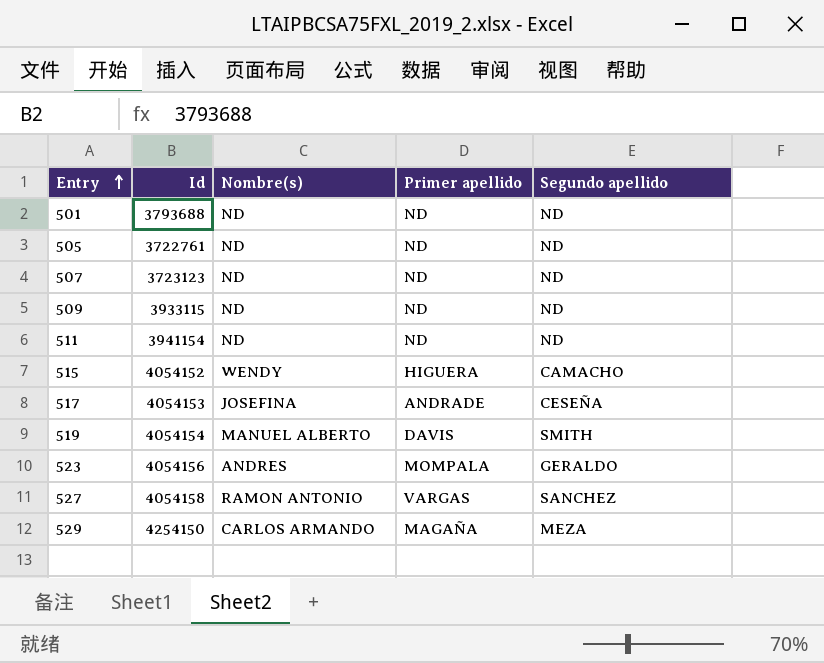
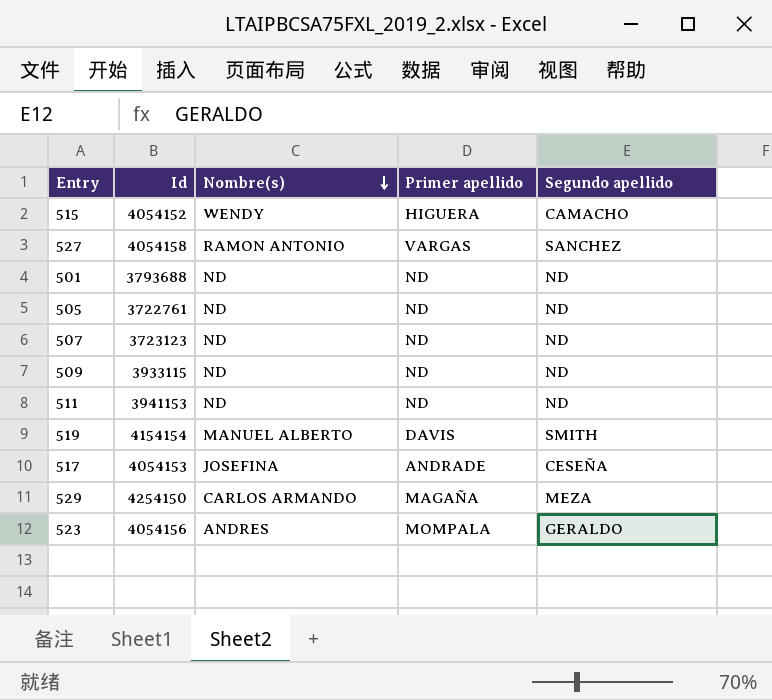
row order: Entry ascending -> Nombre(s) descending
511 | Id: 3941154 -> 3941153
519 | Id: 4054154 -> 4154154

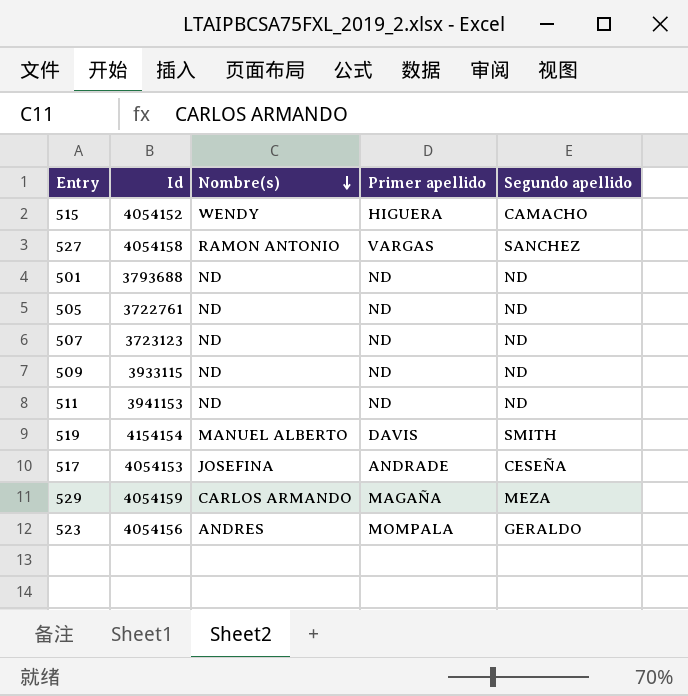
529 | Id: 4254150 -> 4054159

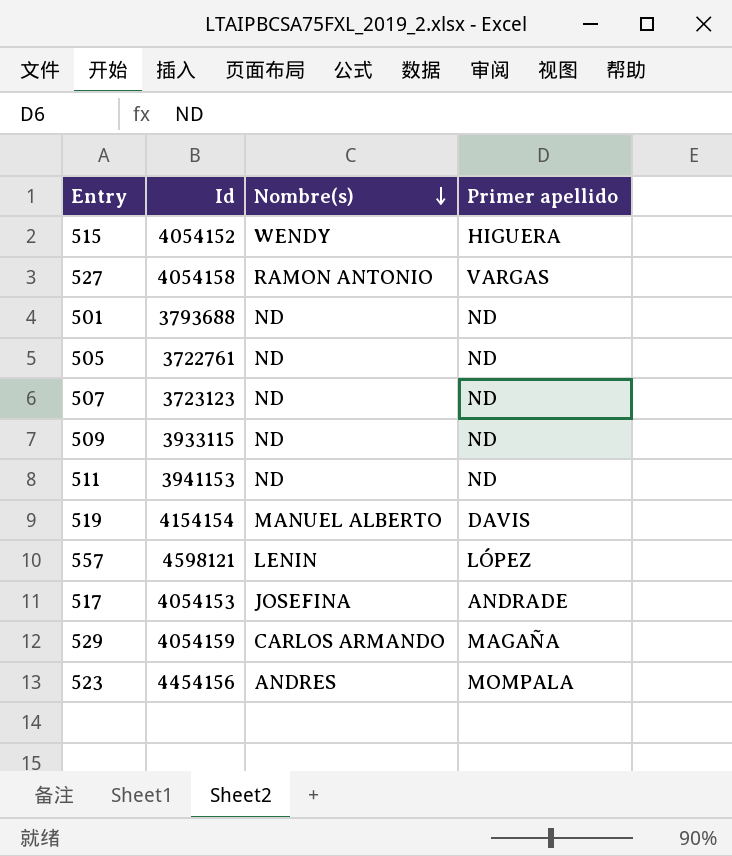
column Segundo apellido | position: 5 -> none
row 557: none -> 4598121 | LENIN | LÓPEZ
523 | Id: 4054156 -> 4454156

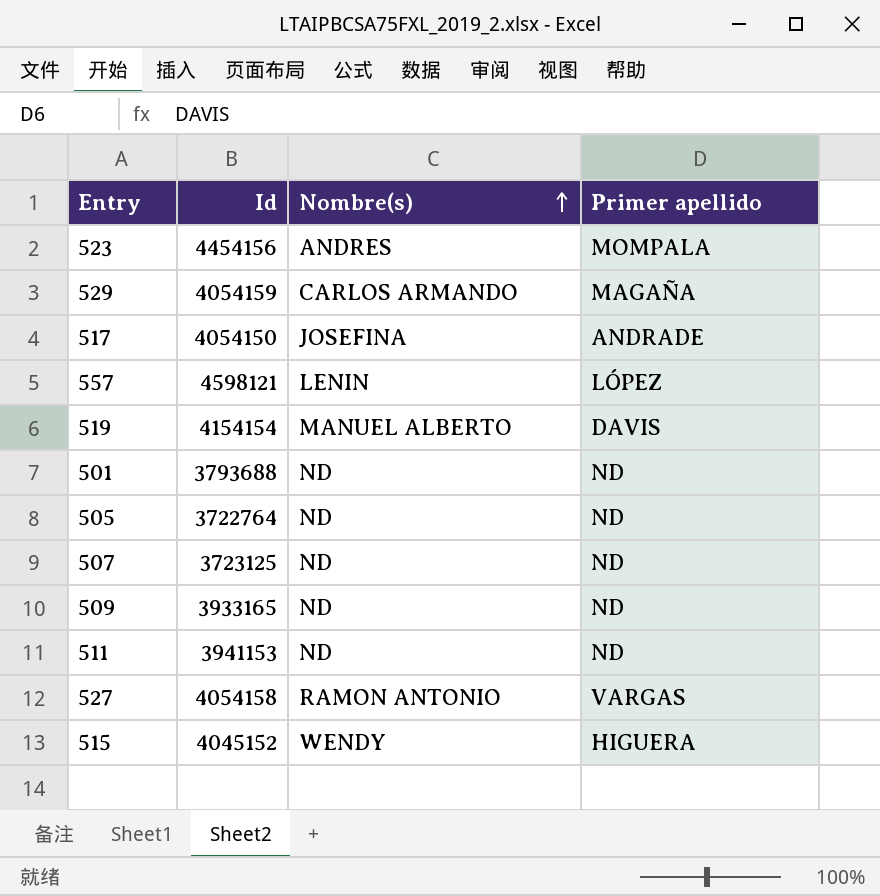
row order: Nombre(s) descending -> Nombre(s) ascending
517 | Id: 4054153 -> 4054150
505 | Id: 3722761 -> 3722764
507 | Id: 3723123 -> 3723125
509 | Id: 3933115 -> 3933165
515 | Id: 4054152 -> 4045152

